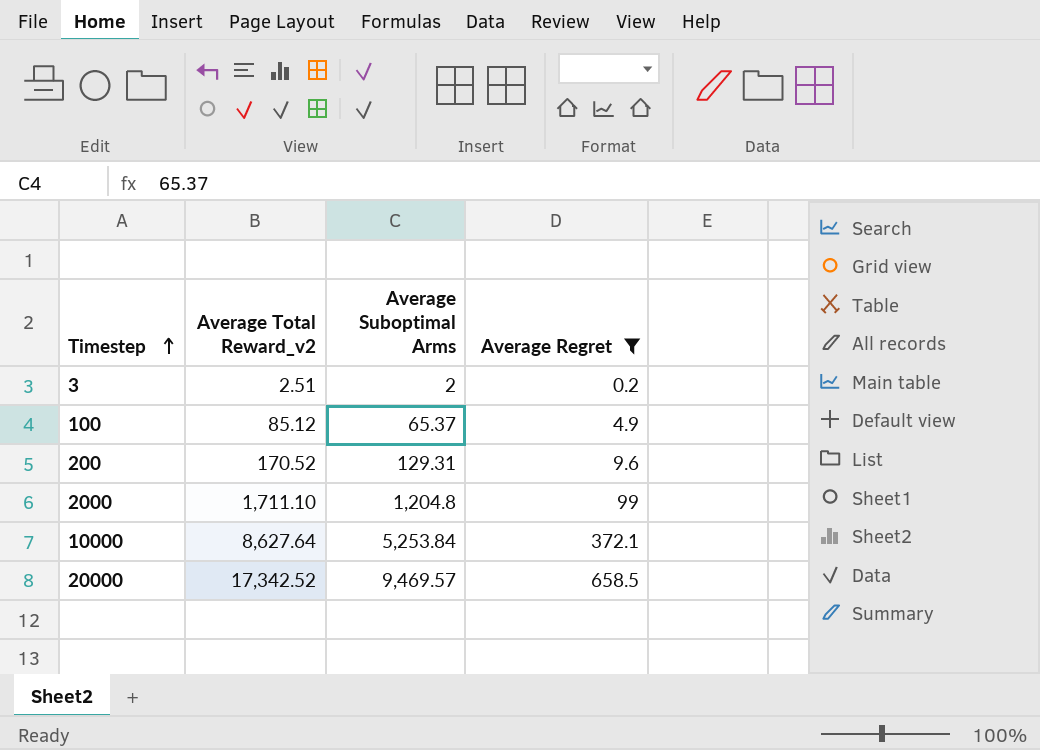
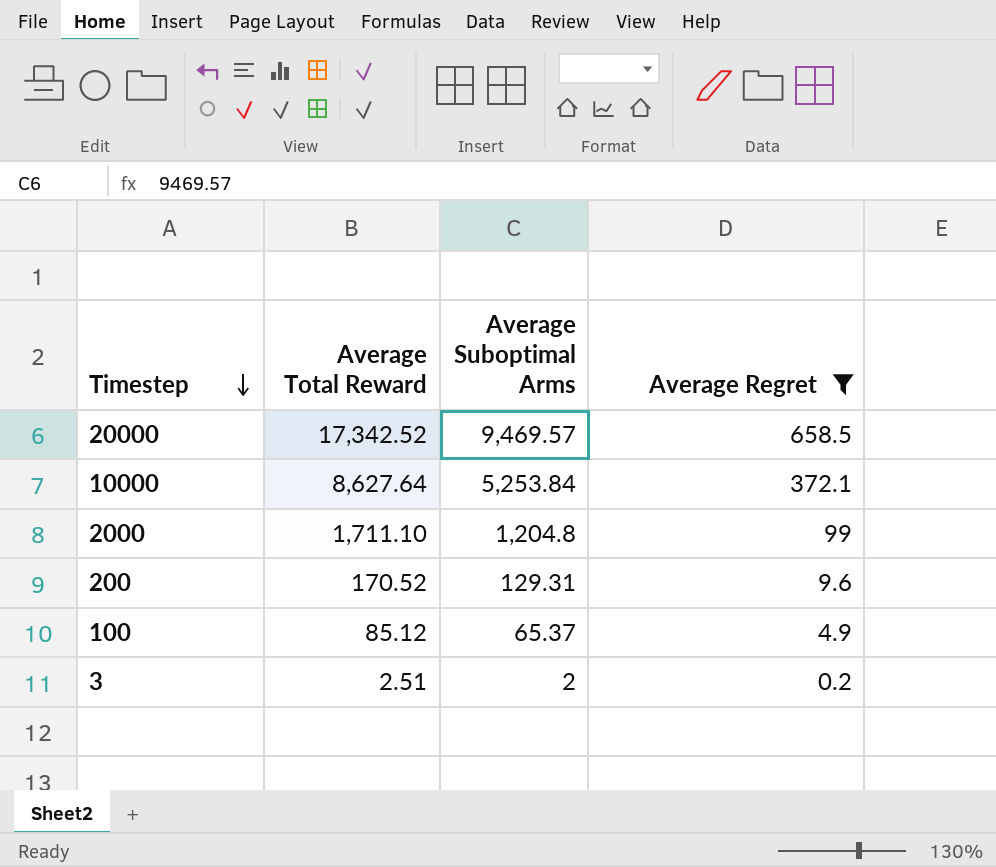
row order: Timestep ascending -> Timestep descending
column name: Average Total Reward_v2 -> Average Total Reward

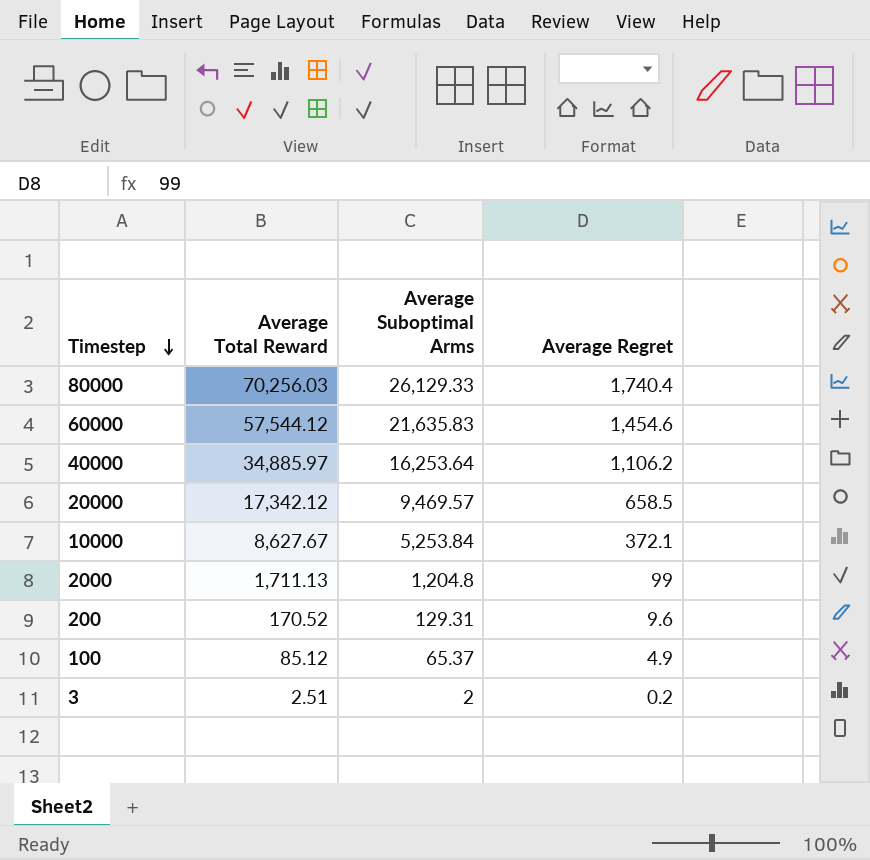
filter: Average Regret <= 658.5 -> none
20000 | Average Total Reward: 17,342.52 -> 17,342.12
10000 | Average Total Reward: 8,627.64 -> 8,627.67
2000 | Average Total Reward: 1,711.10 -> 1,711.13

